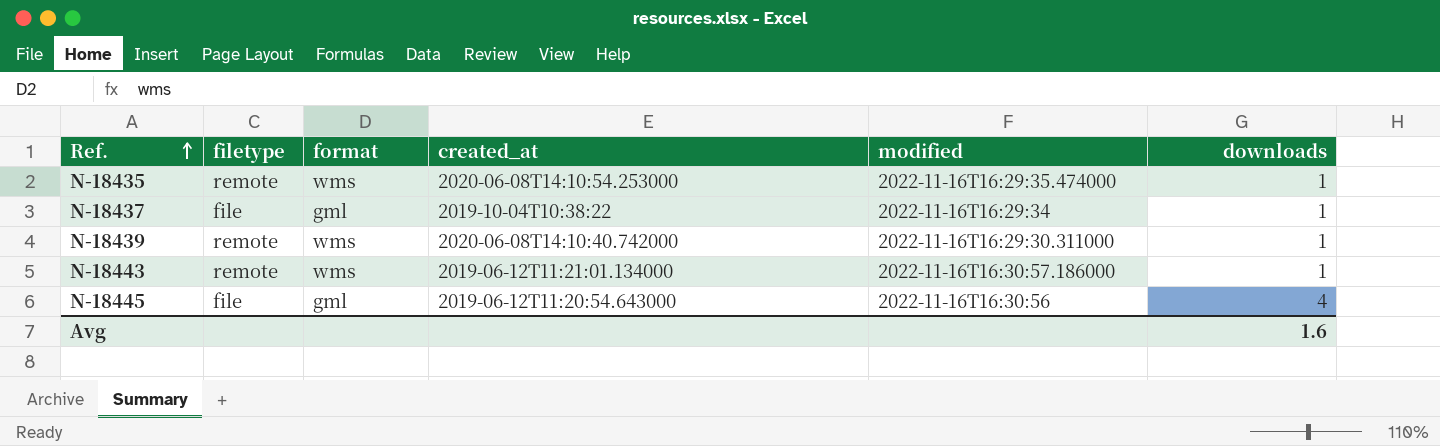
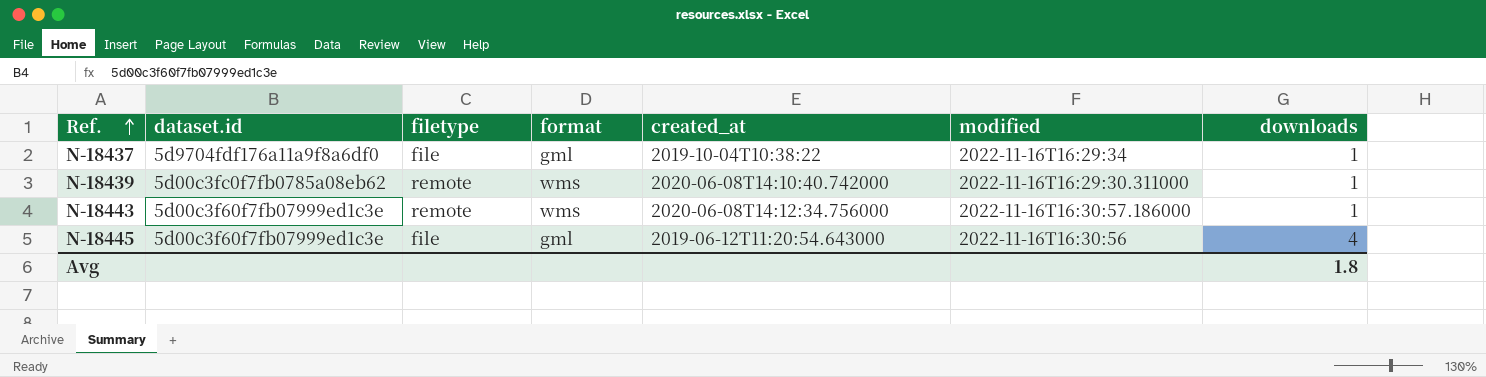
column dataset.id | position: none -> 2
row N-18435: remote | wms | 2020-06-08T14:10:54.253000 | 2022-11-16T16:29:35.474000 | 1 -> none
N-18443 | created_at: 2019-06-12T11:21:01.134000 -> 2020-06-08T14:12:34.756000
Avg | downloads: 1.6 -> 1.8

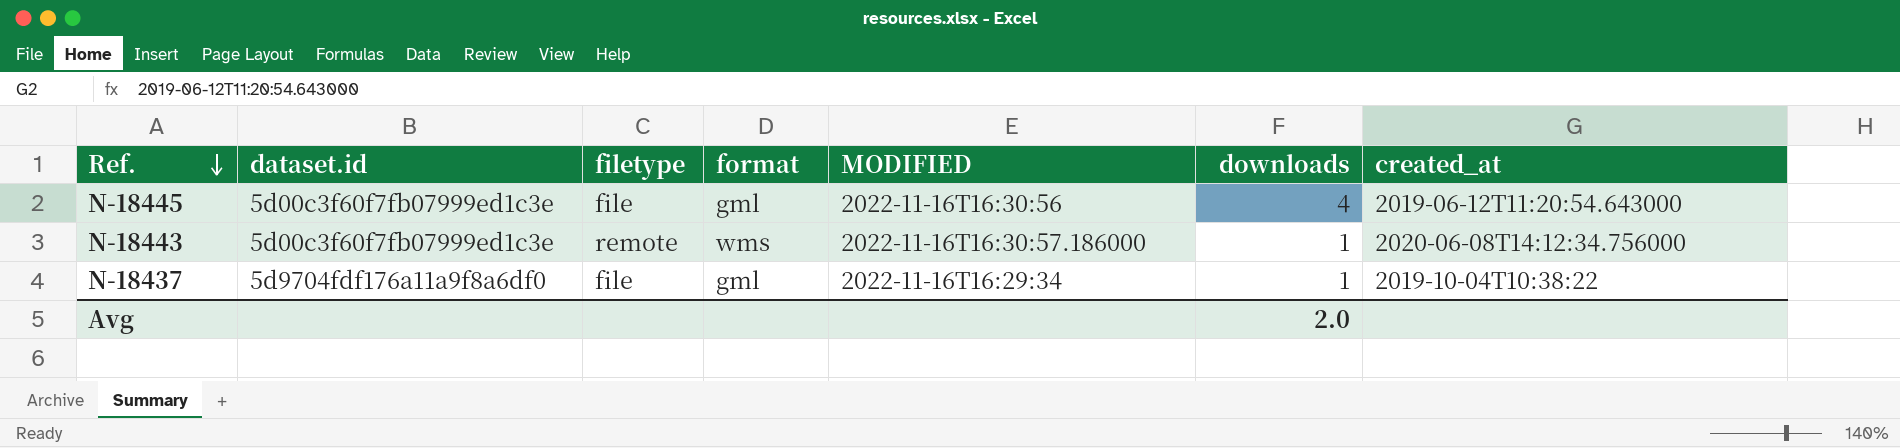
row order: Ref. ascending -> Ref. descending
column name: modified -> MODIFIED
column created_at | position: 5 -> 7
row N-18439: 5d00c3fc0f7fb0785a08eb62 | remote | wms | 2020-06-08T14:10:40.742000 | 2022-11-16T16:29:30.311000 | 1 -> none
Avg | downloads: 1.8 -> 2.0

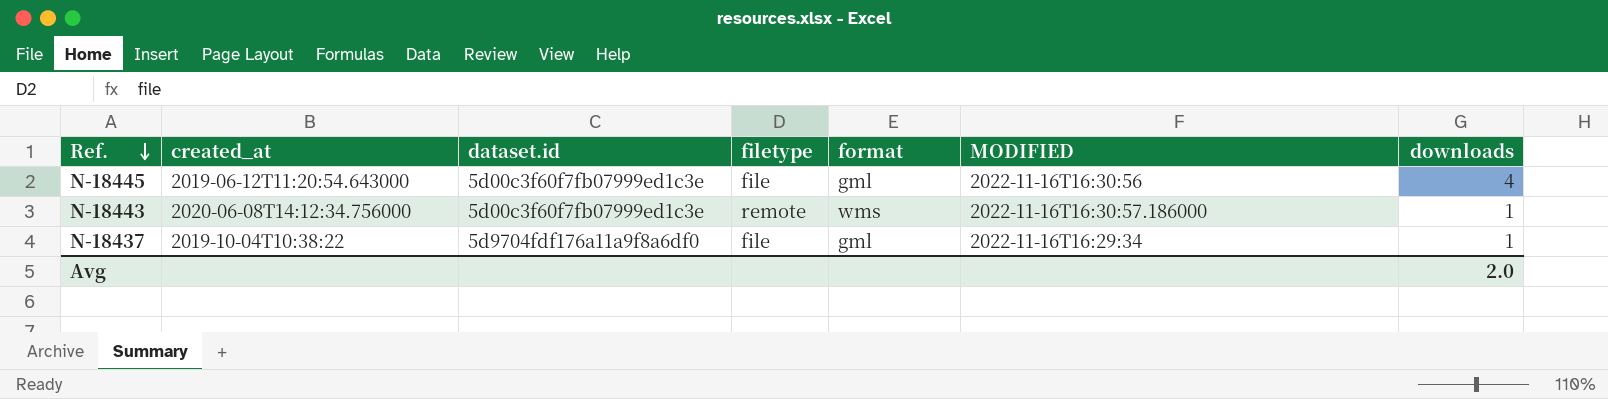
column created_at | position: 7 -> 2

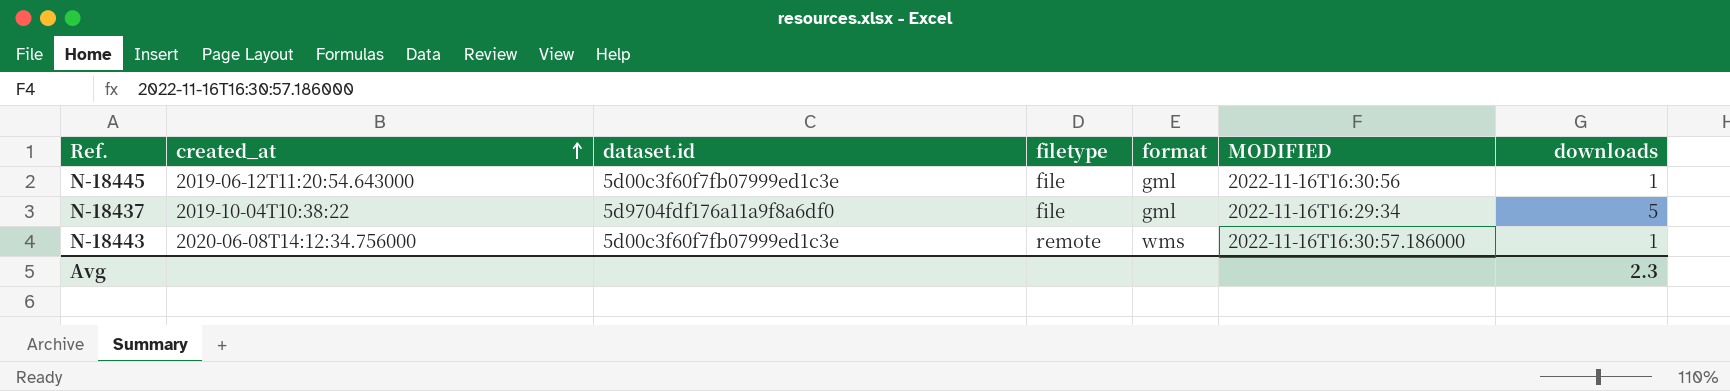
row order: Ref. descending -> created_at ascending
N-18445 | downloads: 4 -> 1
N-18437 | downloads: 1 -> 5
Avg | downloads: 2.0 -> 2.3

